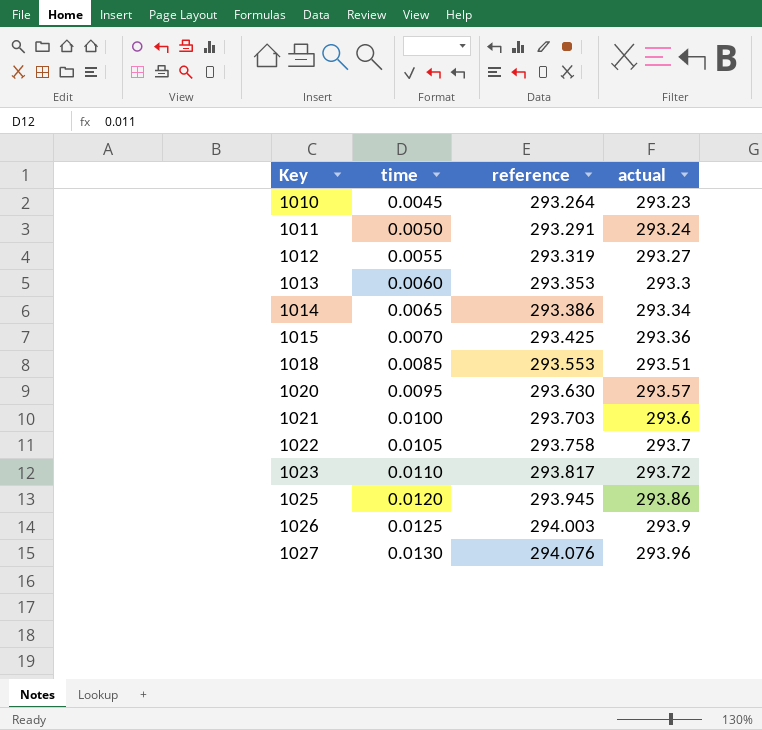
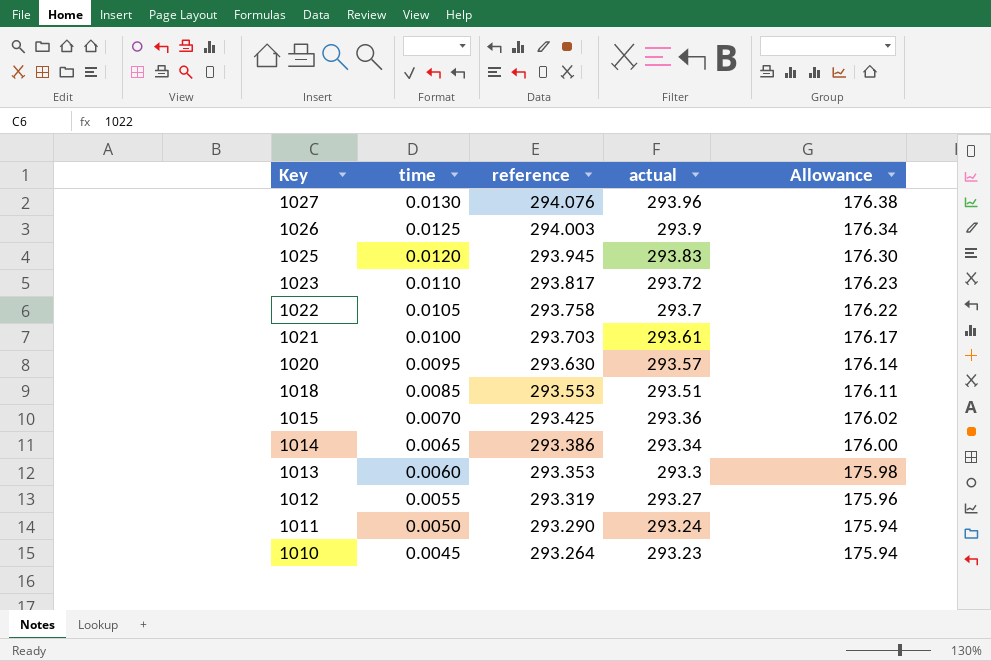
row order: Key ascending -> Key descending
column Allowance | formula: none -> [actual] * 0.6
1025 | actual: 293.86 -> 293.83
1021 | actual: 293.6 -> 293.61
1011 | reference: 293.291 -> 293.290

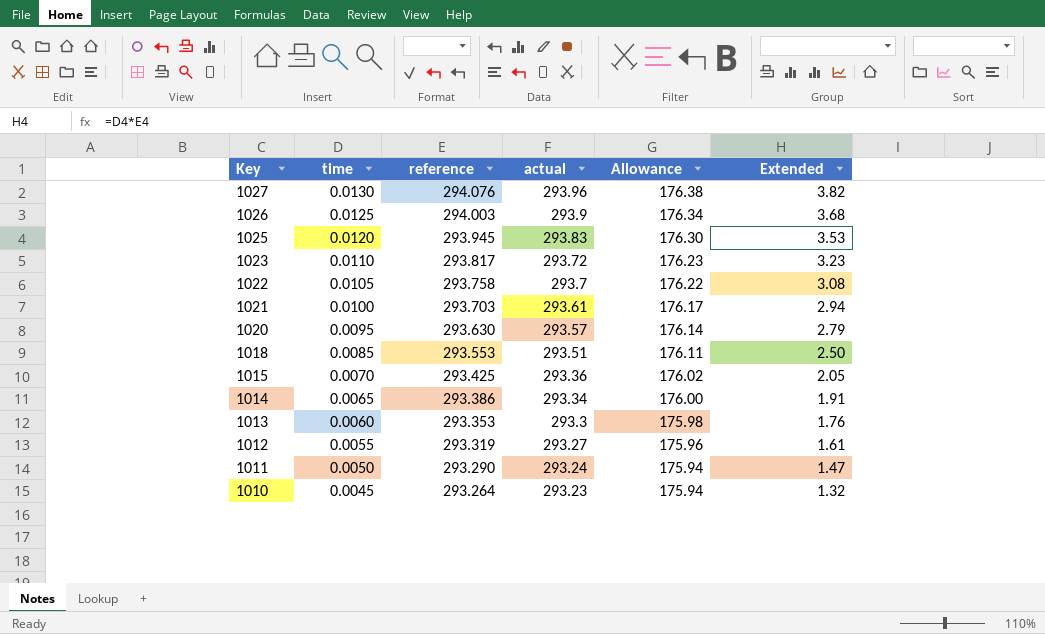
column Extended | formula: none -> [time] * [reference]

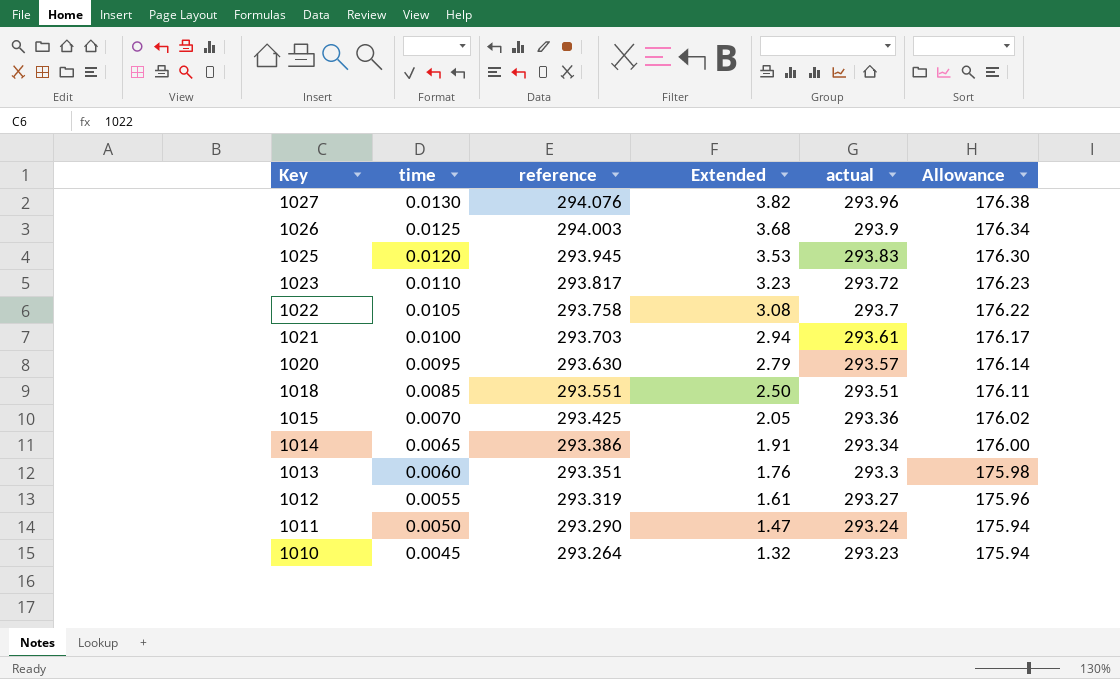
column Extended | position: 6 -> 4
1018 | reference: 293.553 -> 293.551
1013 | reference: 293.353 -> 293.351

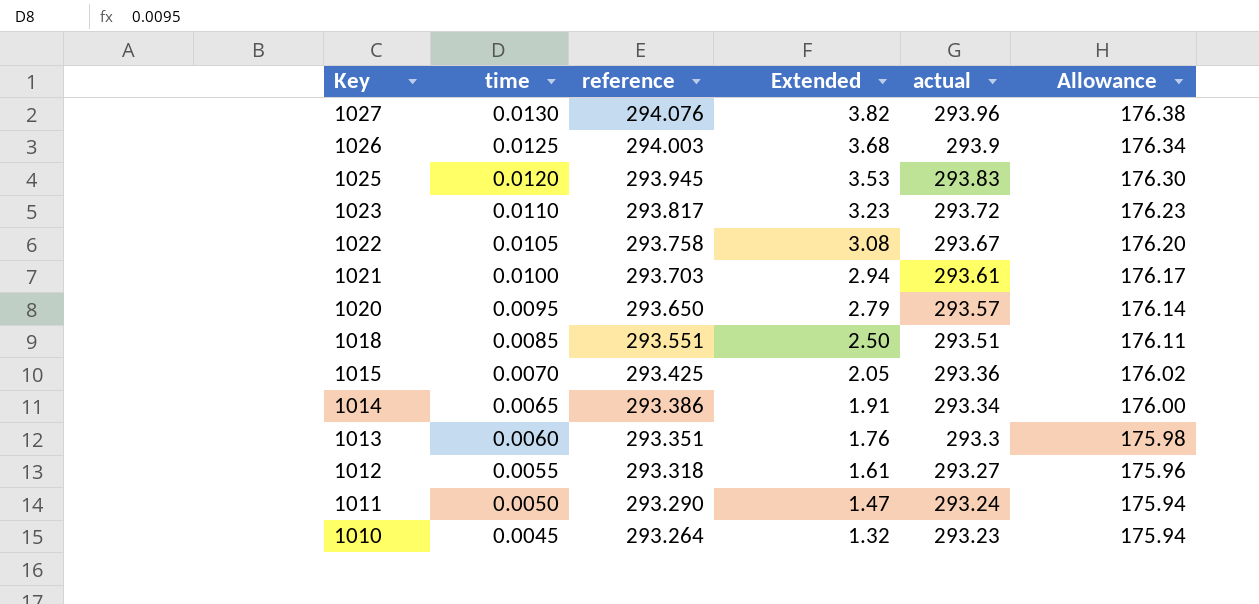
1022 | actual: 293.7 -> 293.67
1022 | Allowance: 176.22 -> 176.20
1020 | reference: 293.630 -> 293.650
1012 | reference: 293.319 -> 293.318

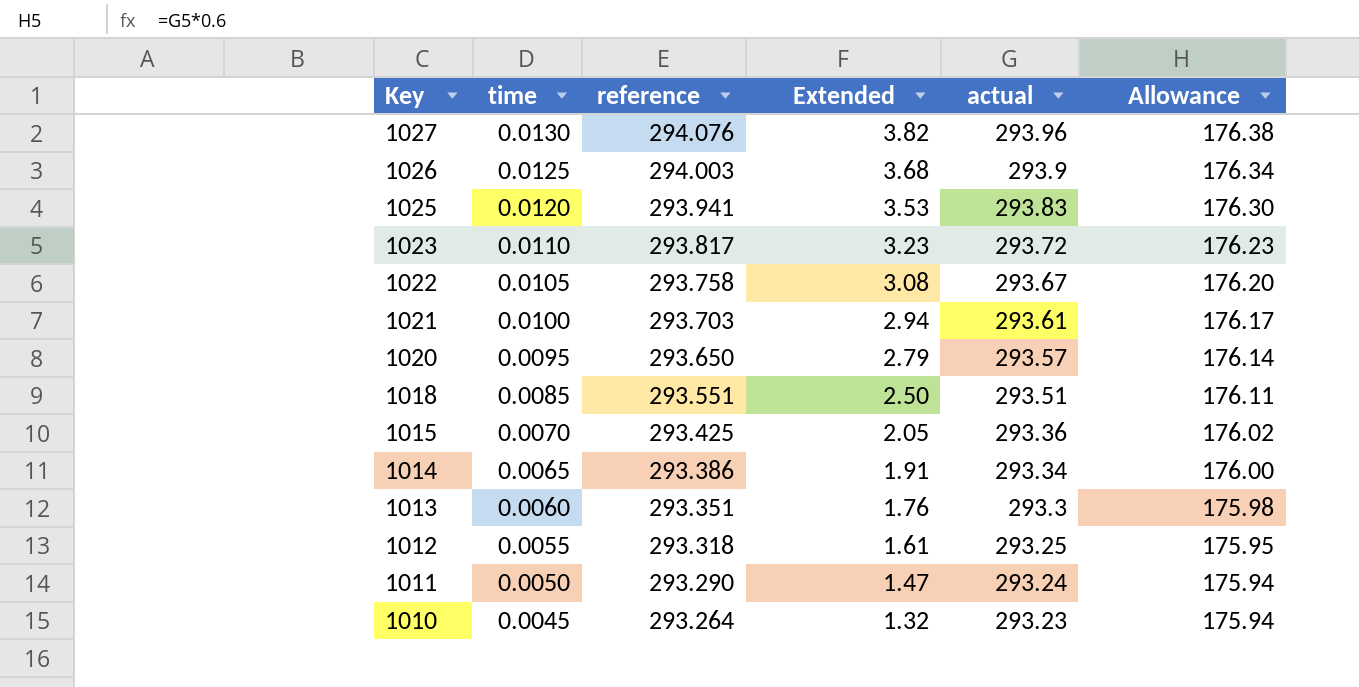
1025 | reference: 293.945 -> 293.941
1012 | actual: 293.27 -> 293.25
1012 | Allowance: 175.96 -> 175.95

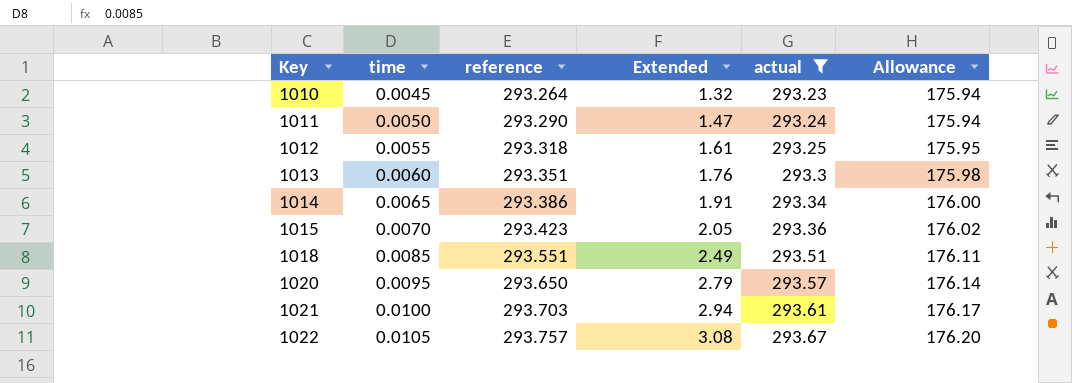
filter: none -> actual <= 293.67
row order: Key descending -> Key ascending
column Extended | formula: [time] * [reference] -> [time] * [actual]
1015 | reference: 293.425 -> 293.423
1022 | reference: 293.758 -> 293.757

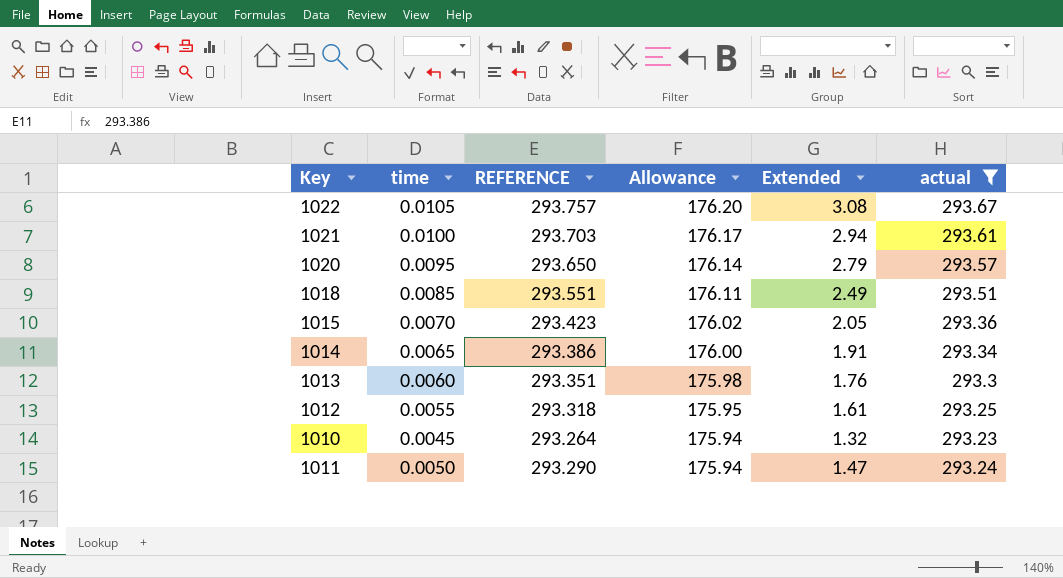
row order: Key ascending -> Allowance descending
column name: reference -> REFERENCE
column Allowance | position: 6 -> 4

